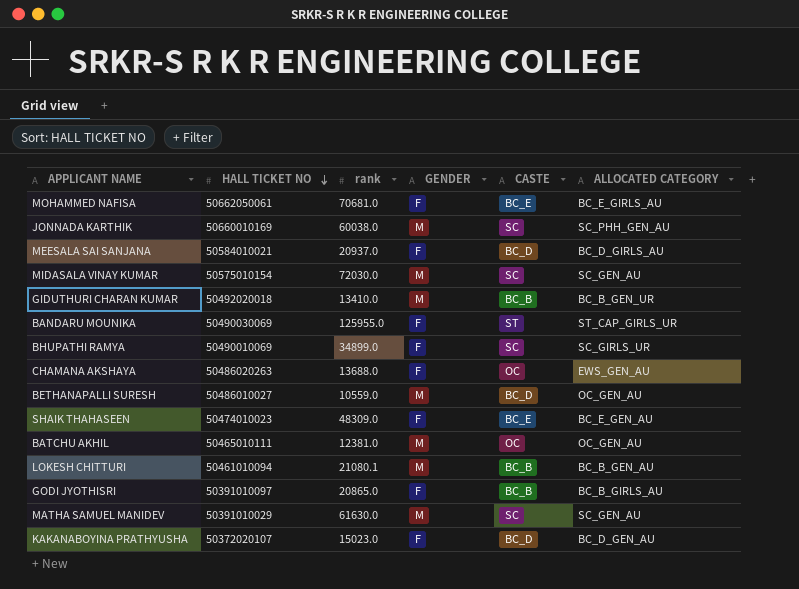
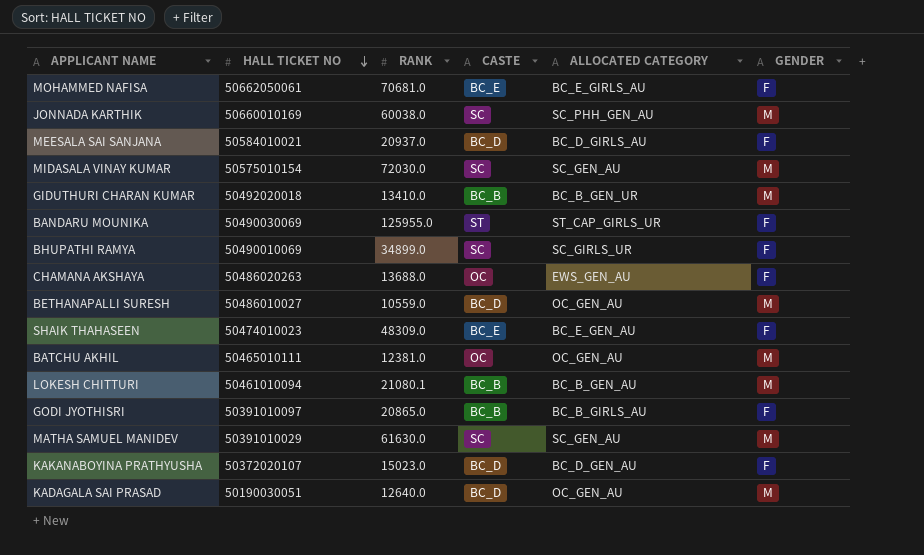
column name: rank -> RANK
column GENDER | position: 4 -> 6
row KADAGALA SAI PRASAD: none -> 50190030051 | 12640.0 | BC_D | OC_GEN_AU | M

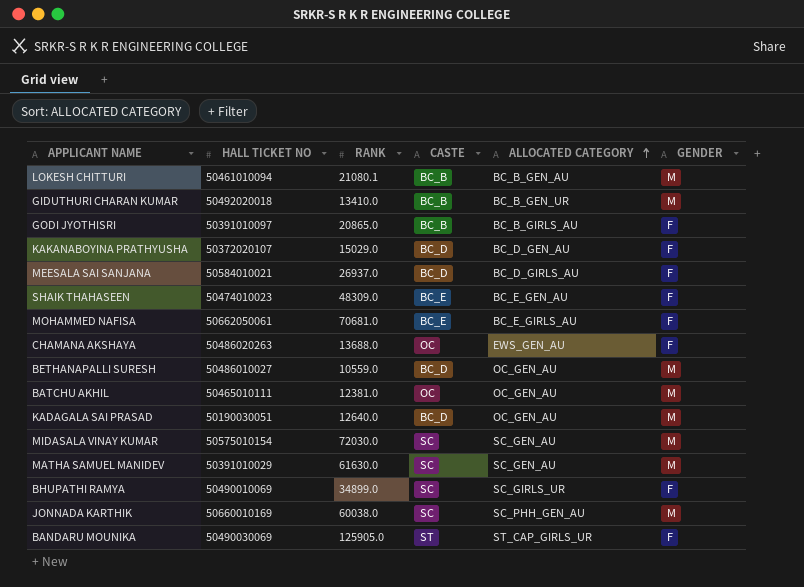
row order: HALL TICKET NO descending -> ALLOCATED CATEGORY ascending
KAKANABOYINA PRATHYUSHA | RANK: 15023.0 -> 15029.0
MEESALA SAI SANJANA | RANK: 20937.0 -> 26937.0
BANDARU MOUNIKA | RANK: 125955.0 -> 125905.0

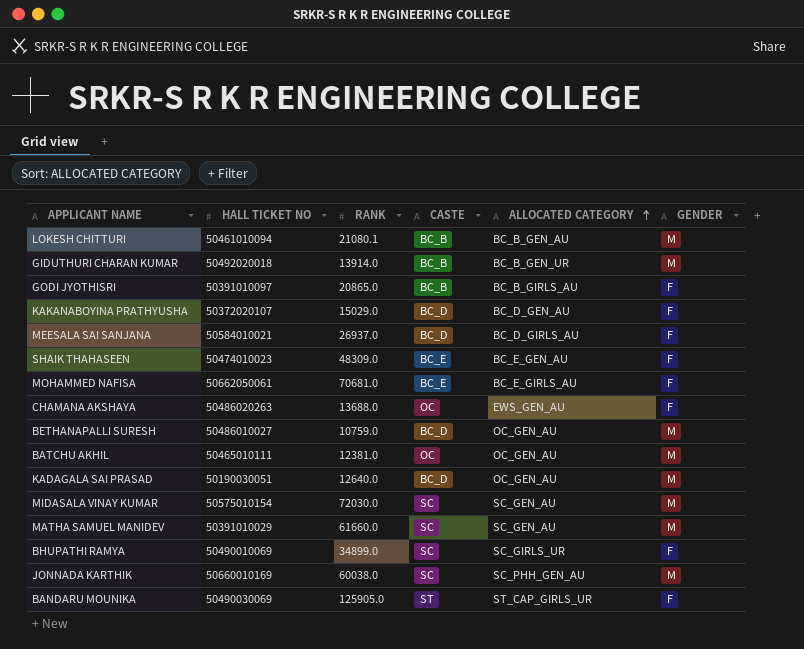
GIDUTHURI CHARAN KUMAR | RANK: 13410.0 -> 13914.0
BETHANAPALLI SURESH | RANK: 10559.0 -> 10759.0
MATHA SAMUEL MANIDEV | RANK: 61630.0 -> 61660.0

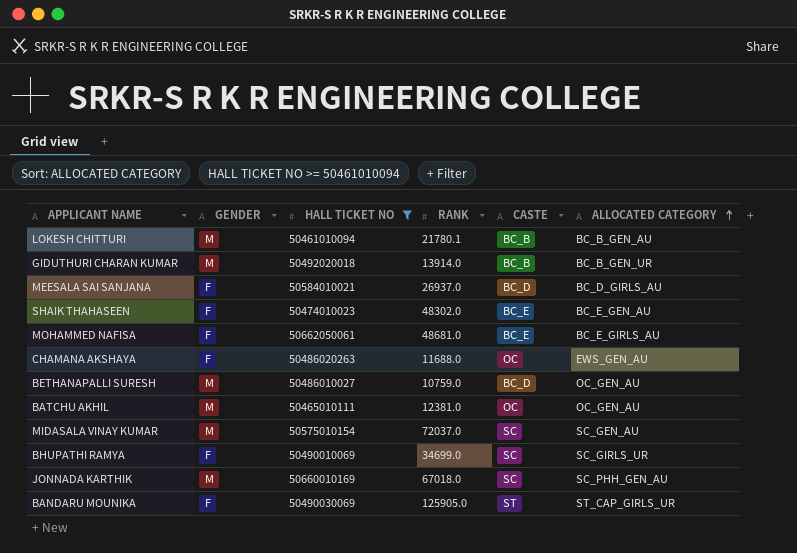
filter: none -> HALL TICKET NO >= 50461010094
column GENDER | position: 6 -> 2
LOKESH CHITTURI | RANK: 21080.1 -> 21780.1
SHAIK THAHASEEN | RANK: 48309.0 -> 48302.0
MOHAMMED NAFISA | RANK: 70681.0 -> 48681.0
CHAMANA AKSHAYA | RANK: 13688.0 -> 11688.0
MIDASALA VINAY KUMAR | RANK: 72030.0 -> 72037.0
BHUPATHI RAMYA | RANK: 34899.0 -> 34699.0
JONNADA KARTHIK | RANK: 60038.0 -> 67018.0

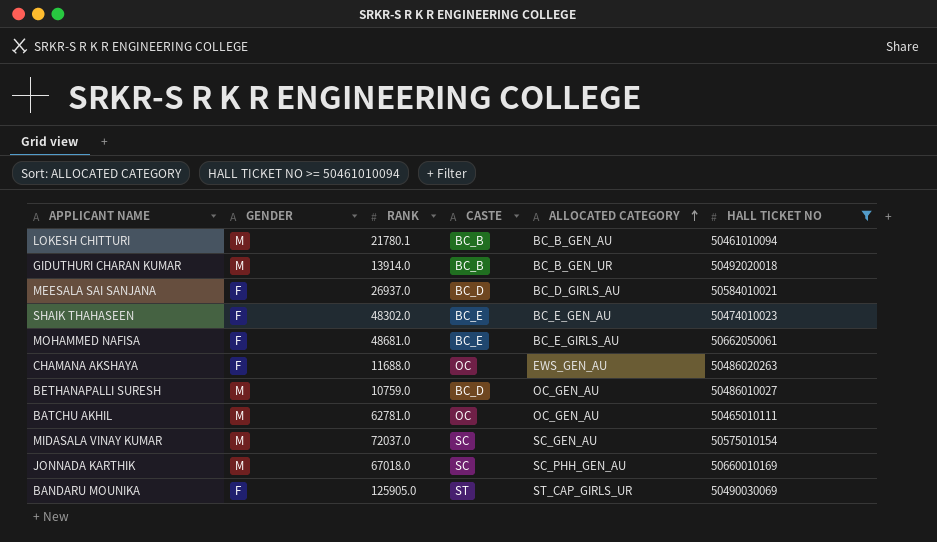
column HALL TICKET NO | position: 3 -> 6
row BHUPATHI RAMYA: F | 50490010069 | 34699.0 | SC | SC_GIRLS_UR -> none
BATCHU AKHIL | RANK: 12381.0 -> 62781.0

